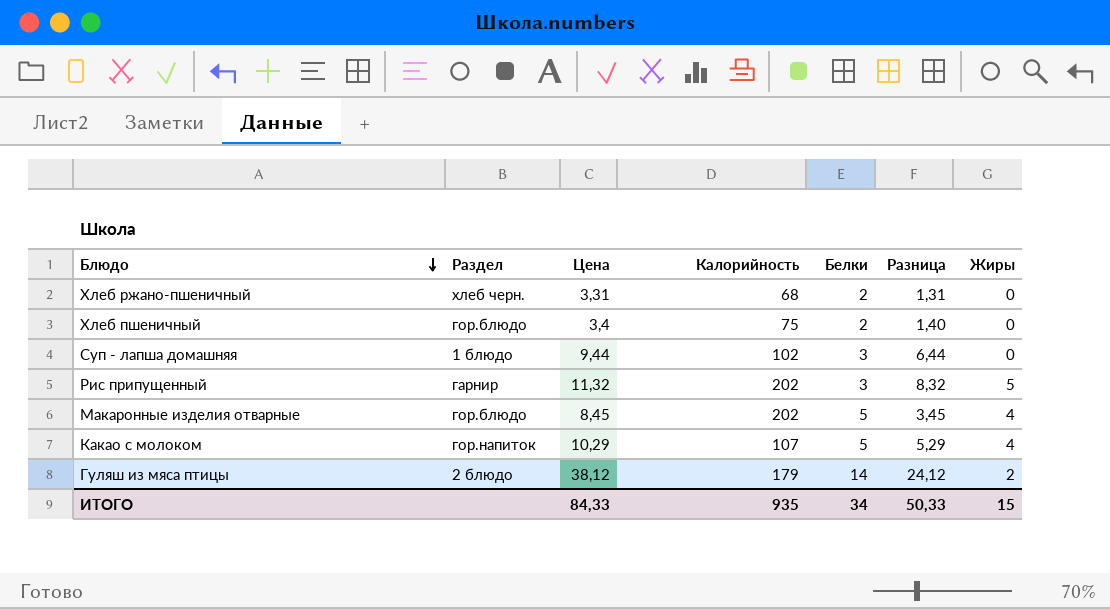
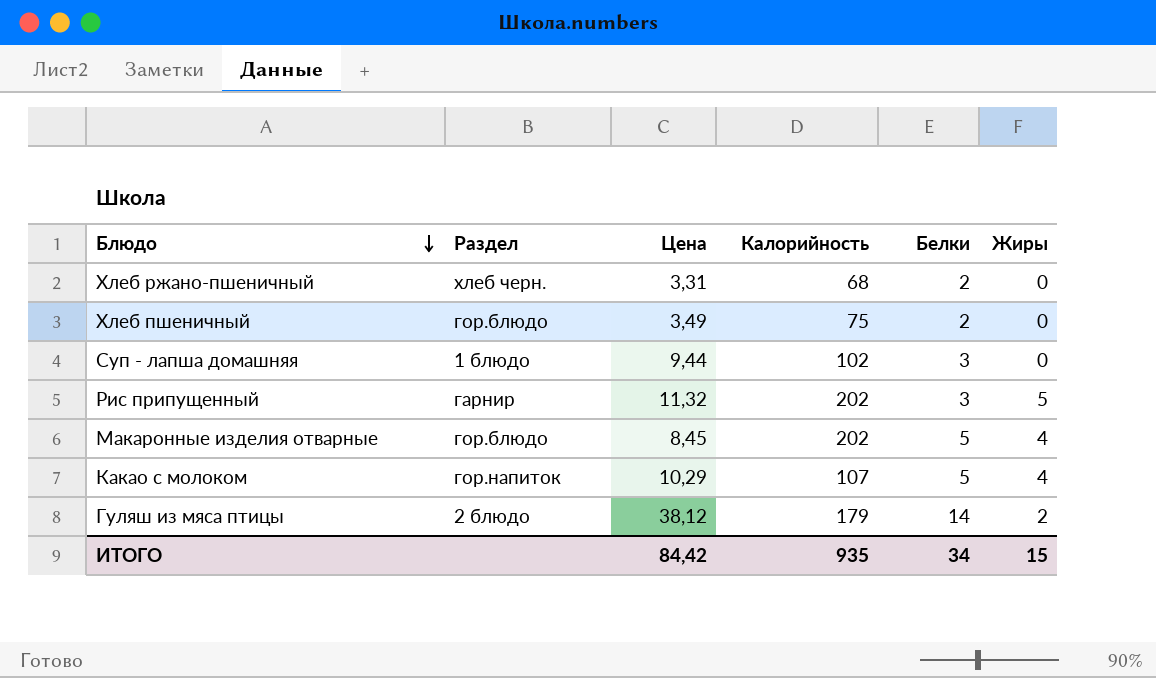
column Разница | formula: [Цена] - [Белки] -> none
Хлеб пшеничный | Цена: 3,4 -> 3,49
ИТОГО | Цена: 84,33 -> 84,42

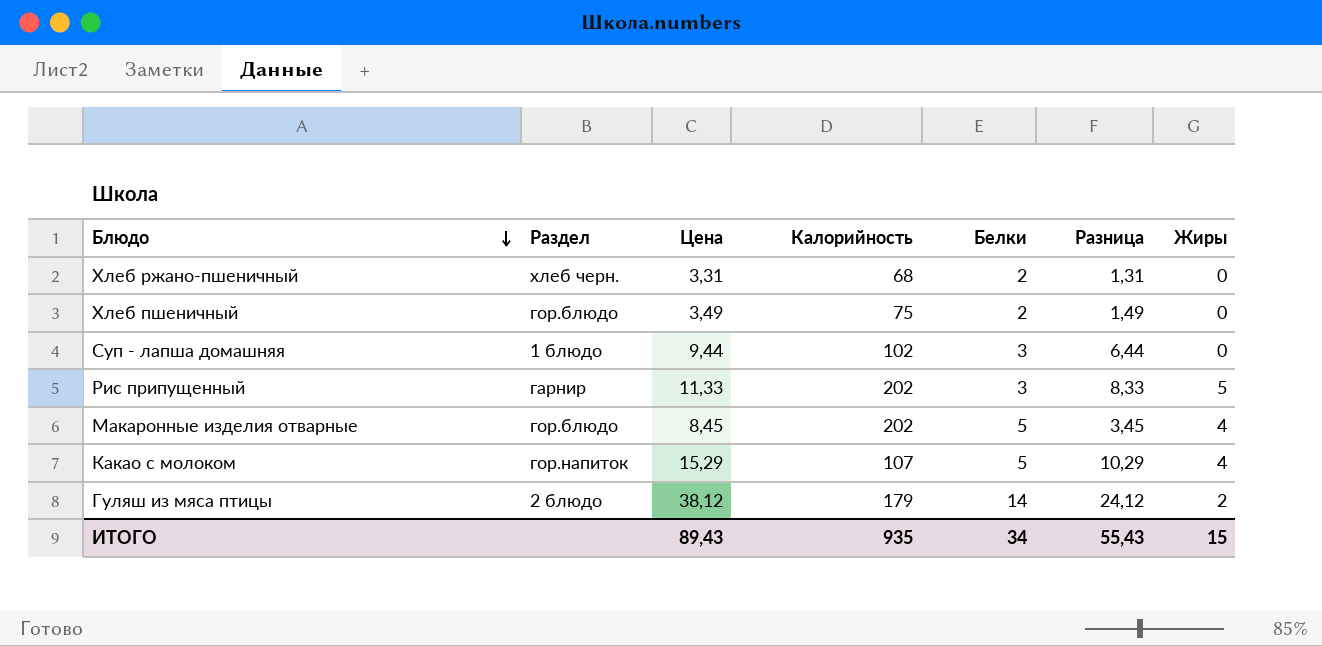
column Разница | formula: none -> [Цена] - [Белки]
Рис припущенный | Цена: 11,32 -> 11,33
Какао с молоком | Цена: 10,29 -> 15,29
ИТОГО | Цена: 84,42 -> 89,43

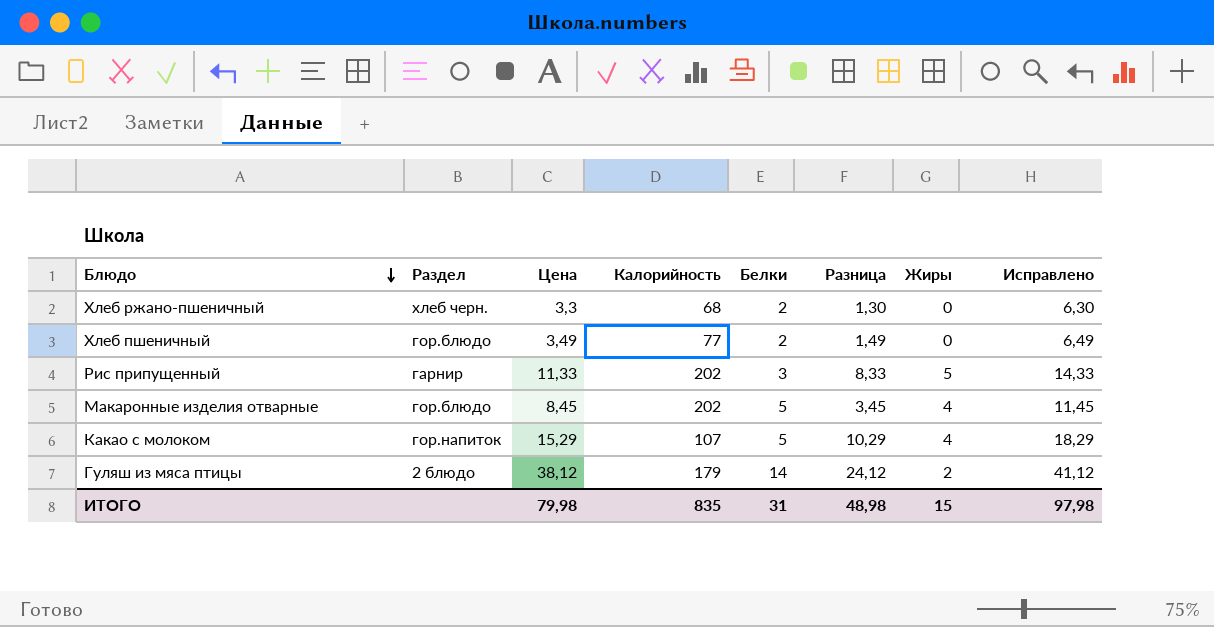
column Исправлено | formula: none -> [Цена] + 3
row Суп - лапша домашняя: 1 блюдо | 9,44 | 102 | 3 | 6,44 | 0 -> none
Хлеб ржано-пшеничный | Цена: 3,31 -> 3,3
Хлеб ржано-пшеничный | Разница: 1,31 -> 1,30
Хлеб пшеничный | Калорийность: 75 -> 77
ИТОГО | Цена: 89,43 -> 79,98
ИТОГО | Калорийность: 935 -> 835
ИТОГО | Белки: 34 -> 31
ИТОГО | Разница: 55,43 -> 48,98

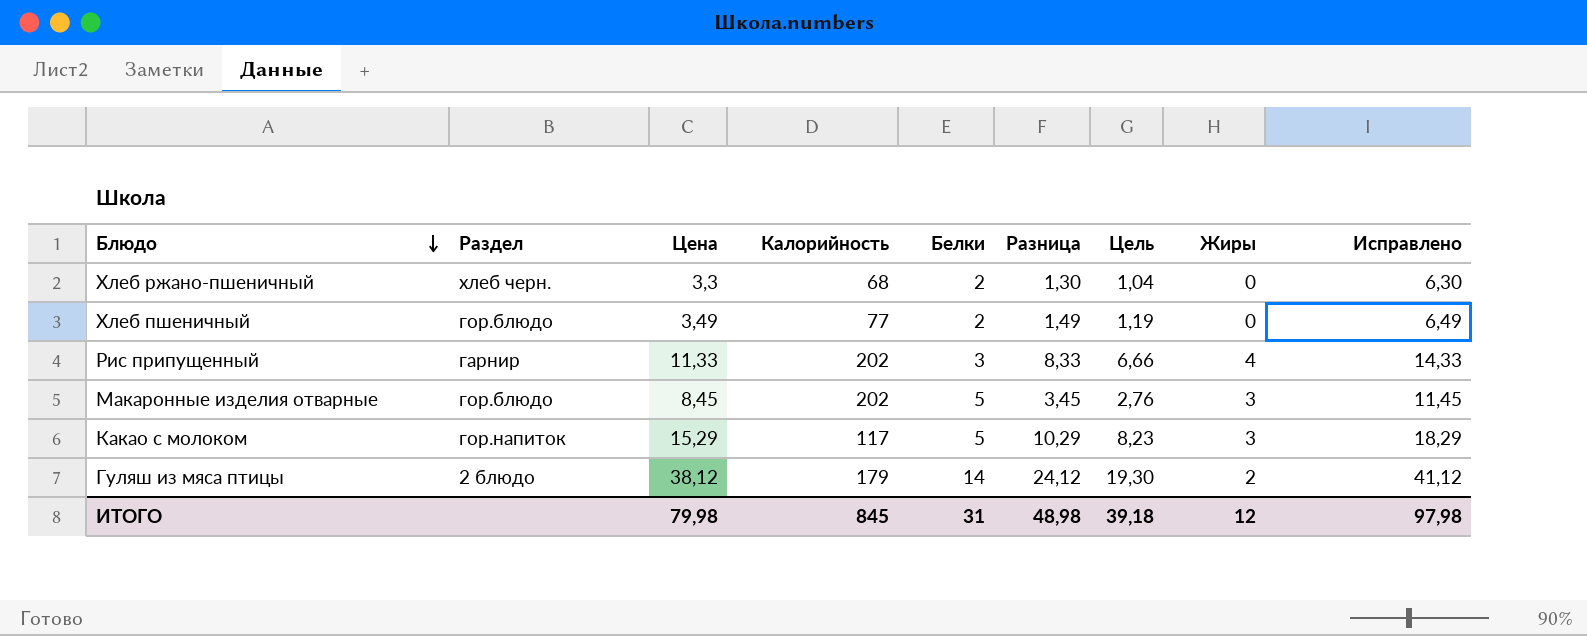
column Цель | formula: none -> [Разница] * 0,8
Рис припущенный | Жиры: 5 -> 4
Макаронные изделия отварные | Жиры: 4 -> 3
Какао с молоком | Калорийность: 107 -> 117
Какао с молоком | Жиры: 4 -> 3
ИТОГО | Калорийность: 835 -> 845
ИТОГО | Жиры: 15 -> 12

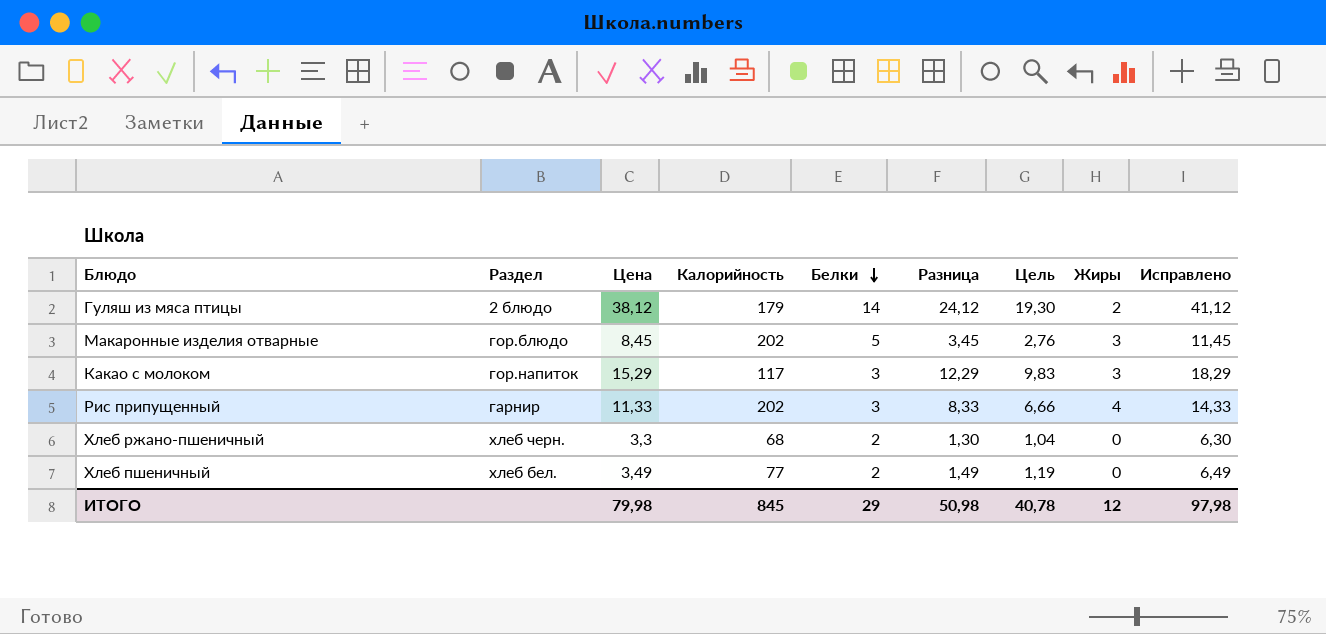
row order: Блюдо descending -> Белки descending
Какао с молоком | Белки: 5 -> 3
Какао с молоком | Разница: 10,29 -> 12,29
Какао с молоком | Цель: 8,23 -> 9,83
Хлеб пшеничный | Раздел: гор.блюдо -> хлеб бел.
ИТОГО | Белки: 31 -> 29
ИТОГО | Разница: 48,98 -> 50,98
ИТОГО | Цель: 39,18 -> 40,78

